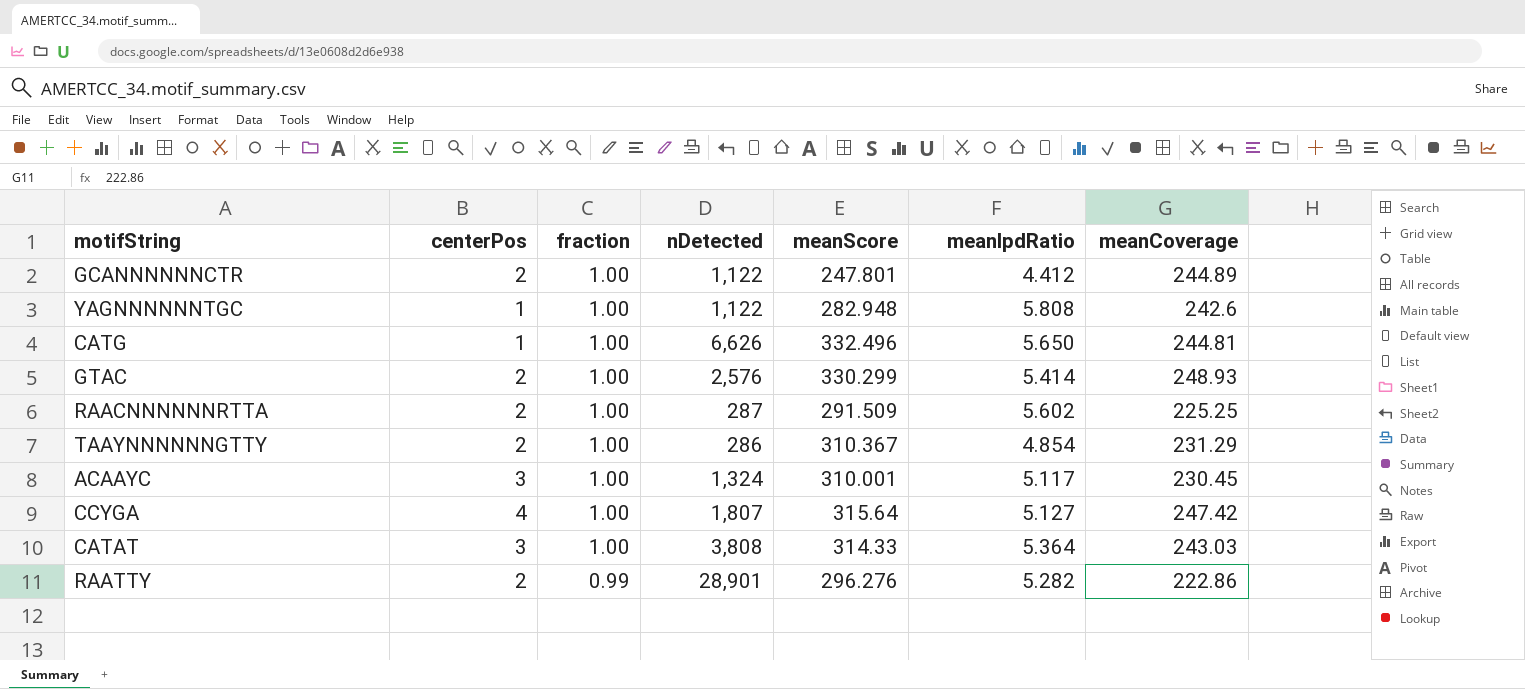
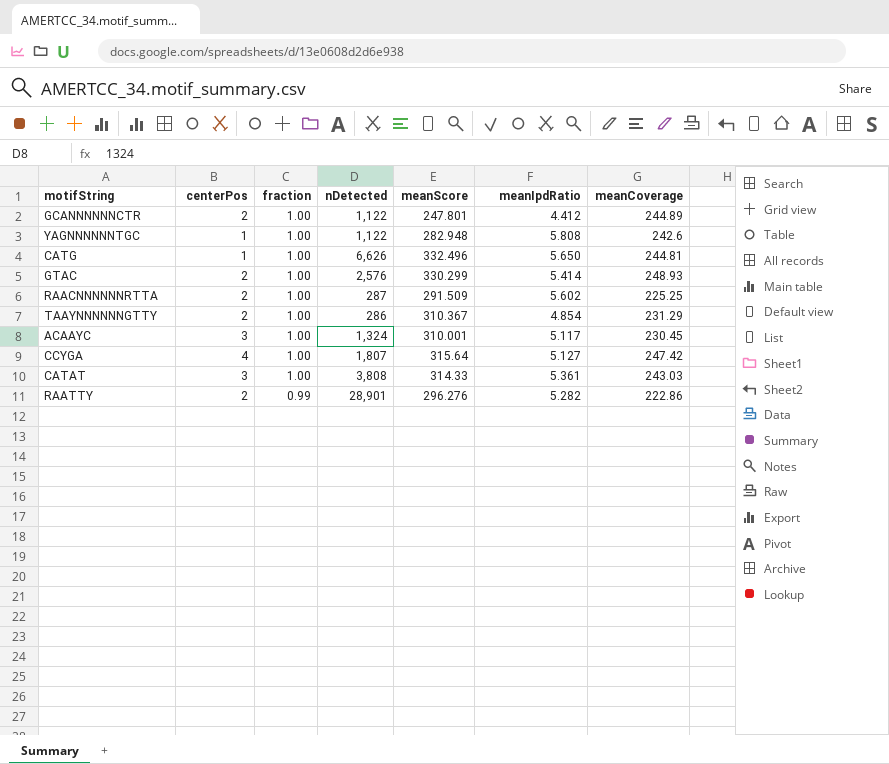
CATAT | meanIpdRatio: 5.364 -> 5.361

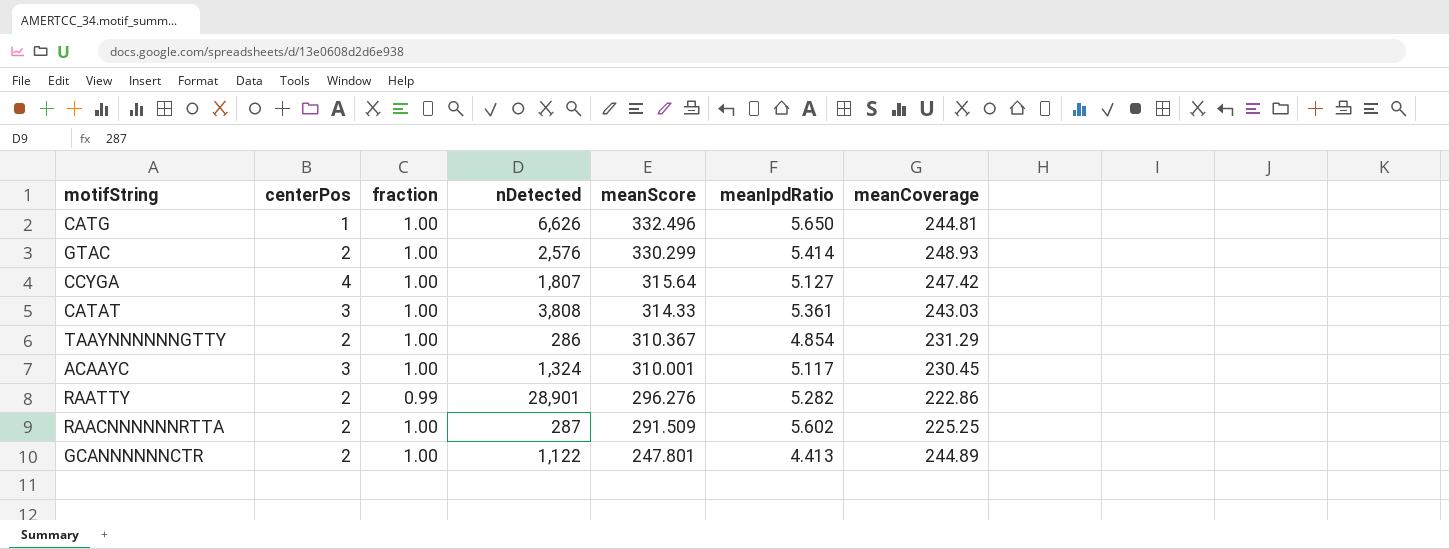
row order: fraction descending -> meanScore descending
row YAGNNNNNNTGC: 1 | 1.00 | 1,122 | 282.948 | 5.808 | 242.6 -> none
GCANNNNNNCTR | meanIpdRatio: 4.412 -> 4.413

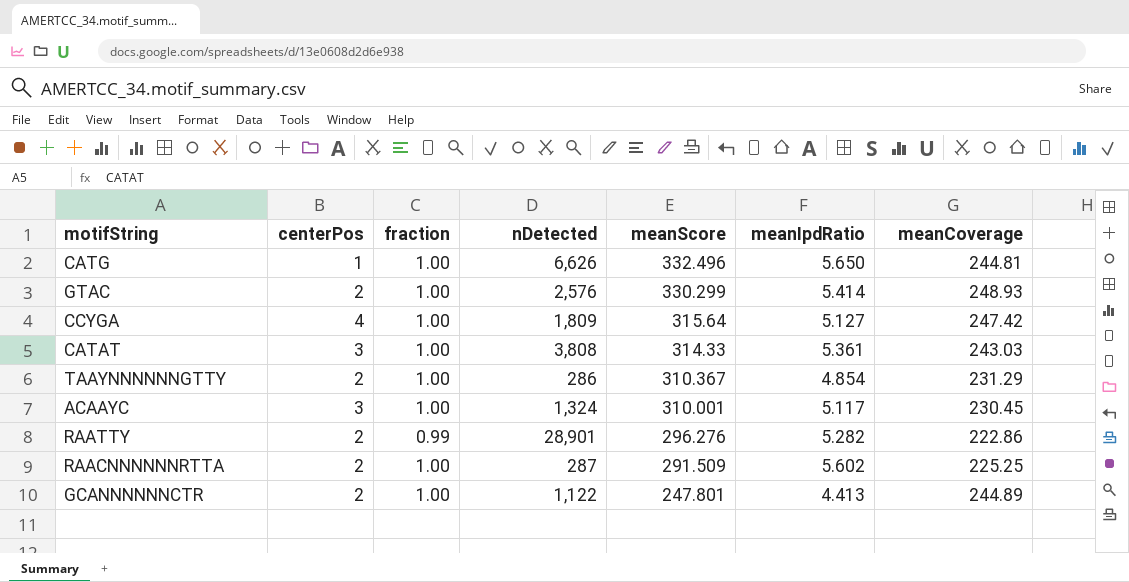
CCYGA | nDetected: 1,807 -> 1,809

